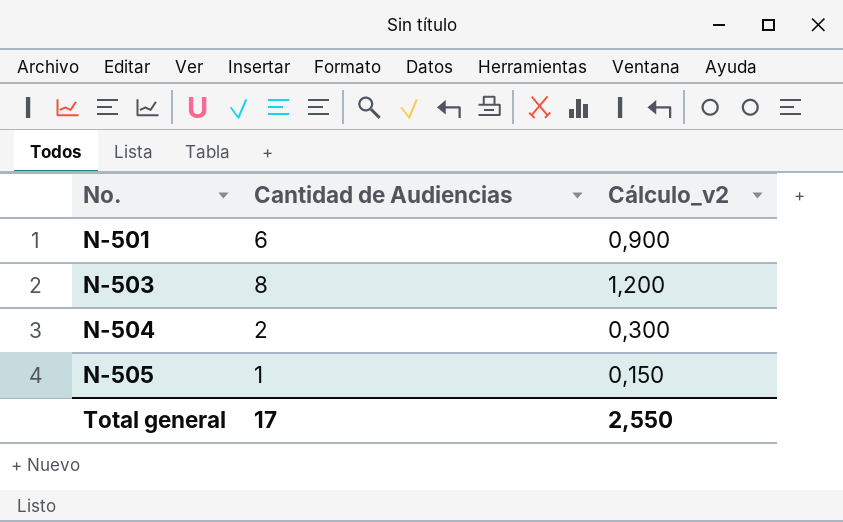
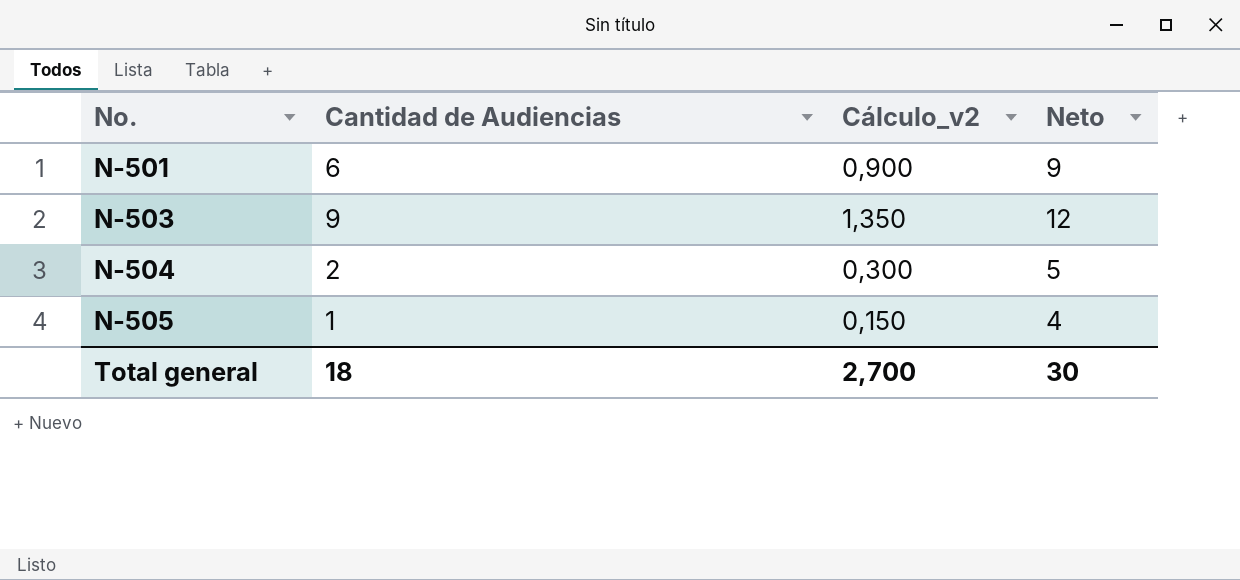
column Neto | formula: none -> [Cantidad de Audiencias] + 3
N-503 | Cantidad de Audiencias: 8 -> 9
N-503 | Cálculo_v2: 1,200 -> 1,350
Total general | Cantidad de Audiencias: 17 -> 18
Total general | Cálculo_v2: 2,550 -> 2,700

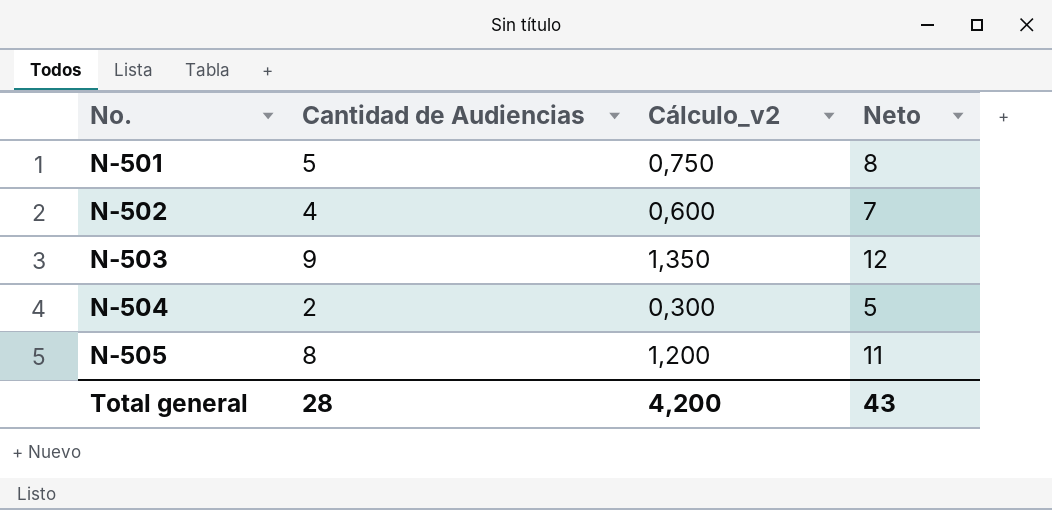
N-501 | Cantidad de Audiencias: 6 -> 5
N-501 | Cálculo_v2: 0,900 -> 0,750
N-501 | Neto: 9 -> 8
row N-502: none -> 4 | 0,600 | 7
N-505 | Cantidad de Audiencias: 1 -> 8
N-505 | Cálculo_v2: 0,150 -> 1,200
N-505 | Neto: 4 -> 11
Total general | Cantidad de Audiencias: 18 -> 28
Total general | Cálculo_v2: 2,700 -> 4,200
Total general | Neto: 30 -> 43

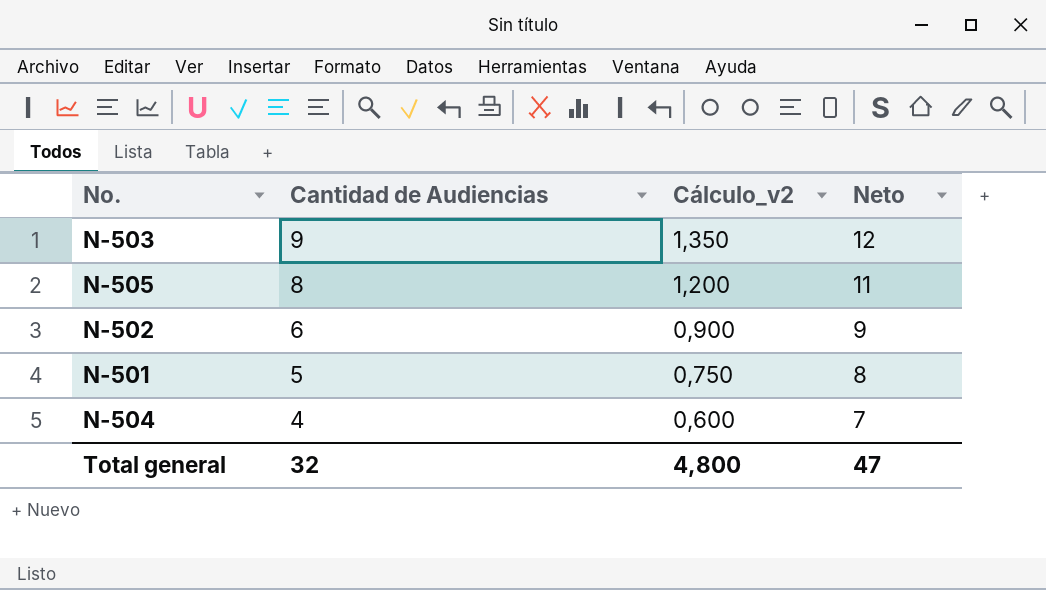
row order: No. ascending -> Cantidad de Audiencias descending
N-502 | Cantidad de Audiencias: 4 -> 6
N-502 | Cálculo_v2: 0,600 -> 0,900
N-502 | Neto: 7 -> 9
N-504 | Cantidad de Audiencias: 2 -> 4
N-504 | Cálculo_v2: 0,300 -> 0,600
N-504 | Neto: 5 -> 7
Total general | Cantidad de Audiencias: 28 -> 32
Total general | Cálculo_v2: 4,200 -> 4,800
Total general | Neto: 43 -> 47

